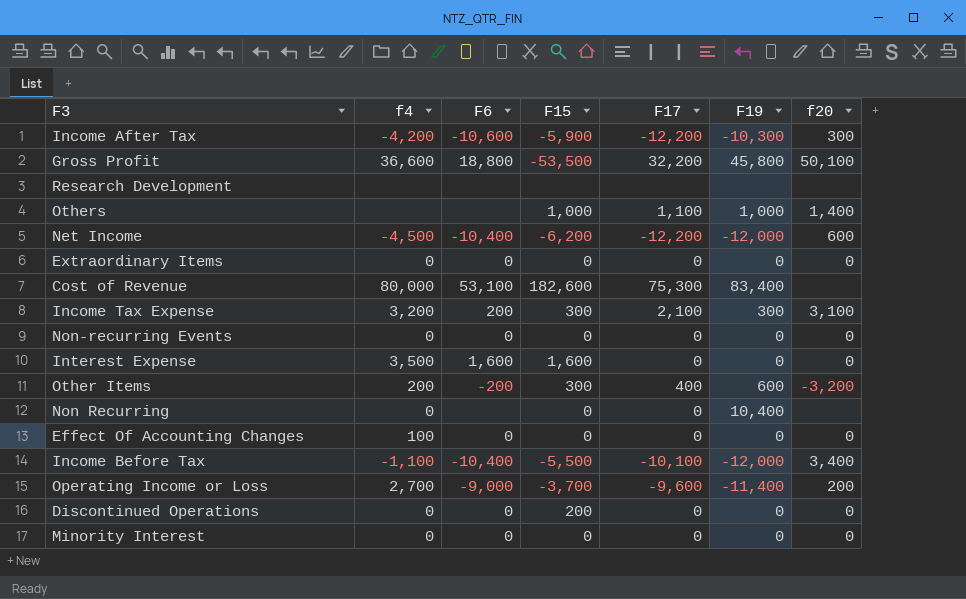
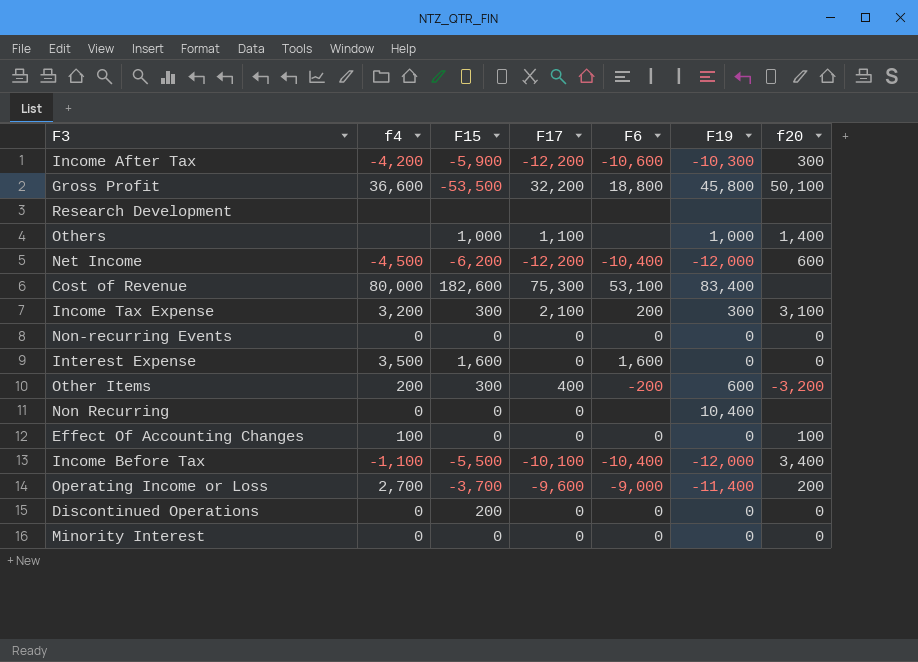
column F6 | position: 3 -> 5
row Extraordinary Items: 0 | 0 | 0 | 0 | 0 | 0 -> none
Effect Of Accounting Changes | f20: 0 -> 100

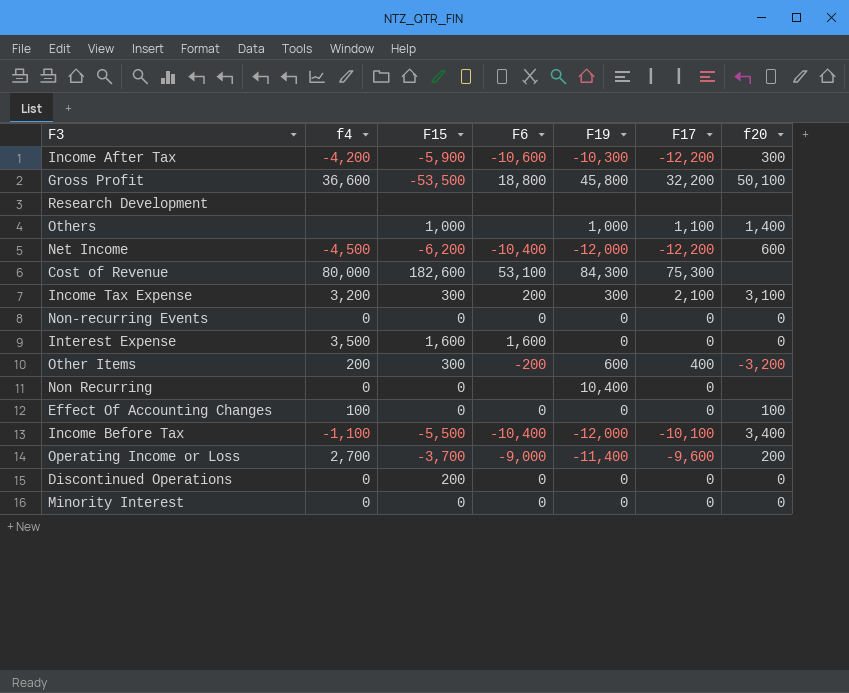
column F17 | position: 4 -> 6
Cost of Revenue | F19: 83,400 -> 84,300

